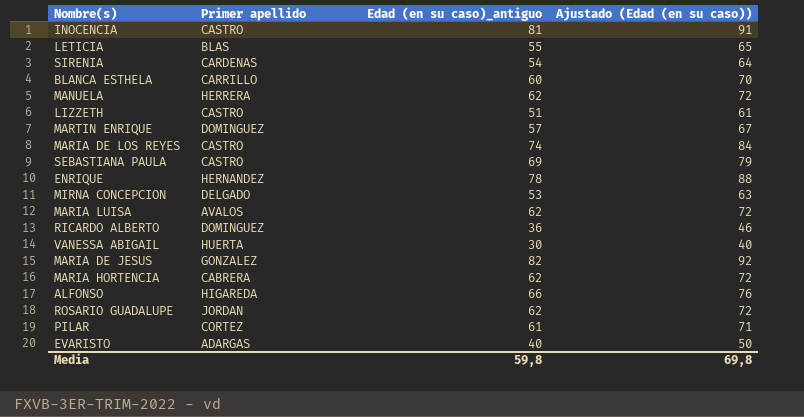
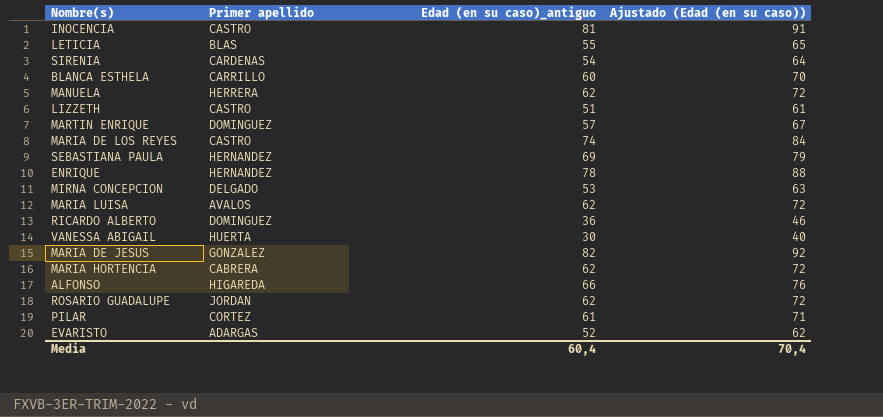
SEBASTIANA PAULA | Primer apellido: CASTRO -> HERNANDEZ
EVARISTO | Edad (en su caso)_antiguo: 40 -> 52
EVARISTO | Ajustado (Edad (en su caso)): 50 -> 62
Media | Edad (en su caso)_antiguo: 59,8 -> 60,4
Media | Ajustado (Edad (en su caso)): 69,8 -> 70,4

